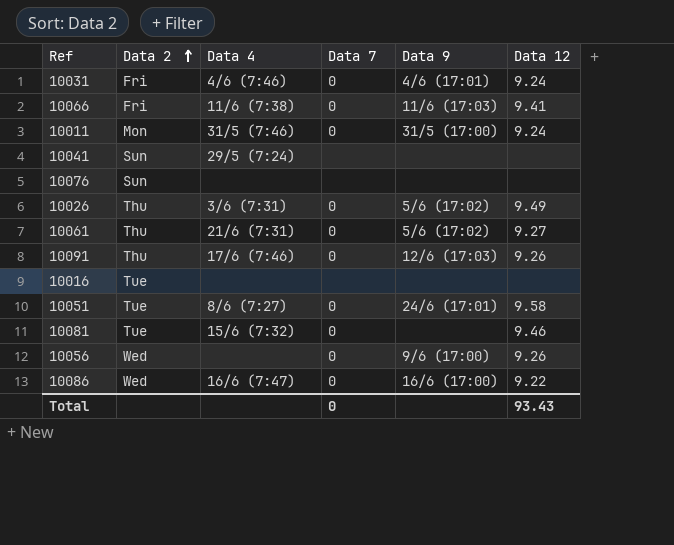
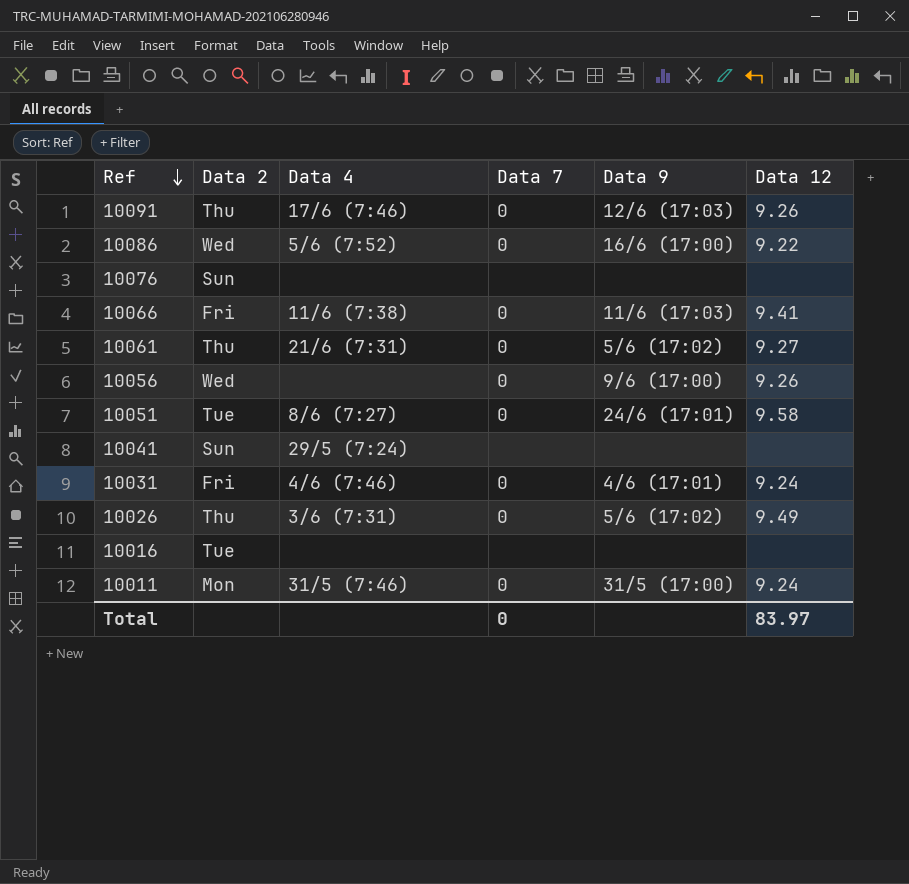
row order: Data 2 ascending -> Ref descending
row 10081: Tue | 15/6 (7:32) | 0 | none | 9.46 -> none
10086 | Data 4: 16/6 (7:47) -> 5/6 (7:52)
Total | Data 12: 93.43 -> 83.97

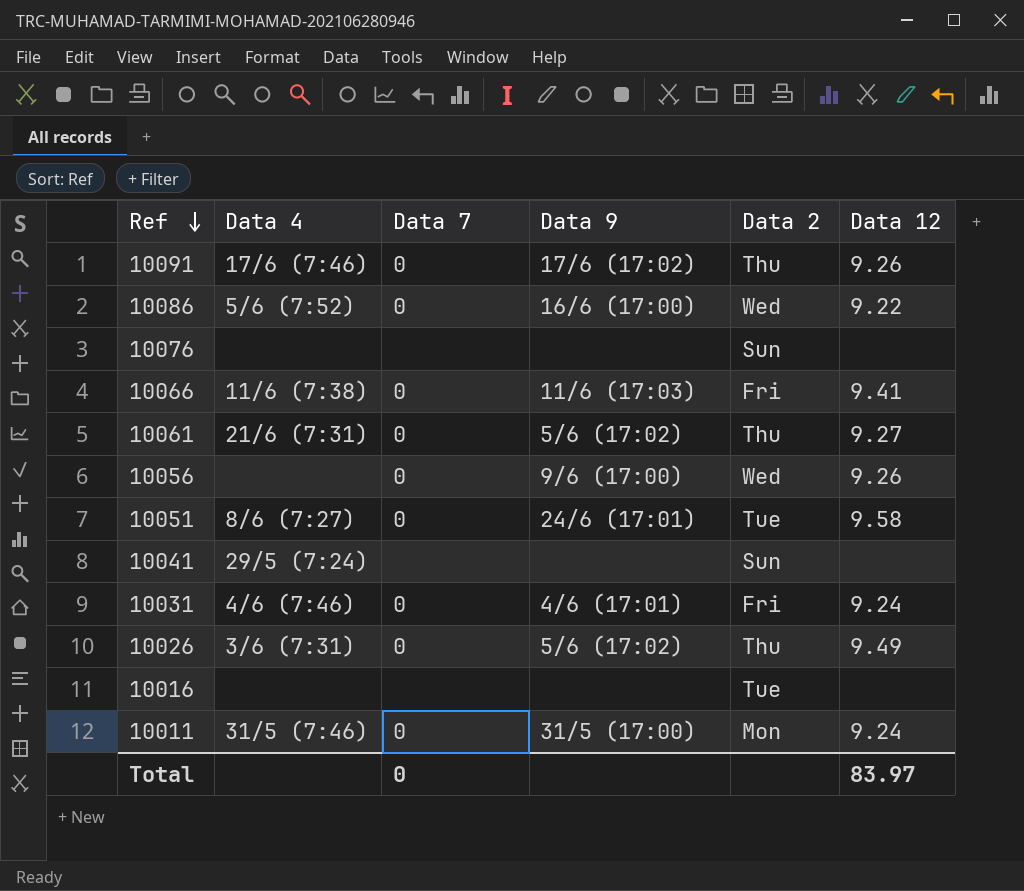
column Data 2 | position: 2 -> 5
10091 | Data 9: 12/6 (17:03) -> 17/6 (17:02)

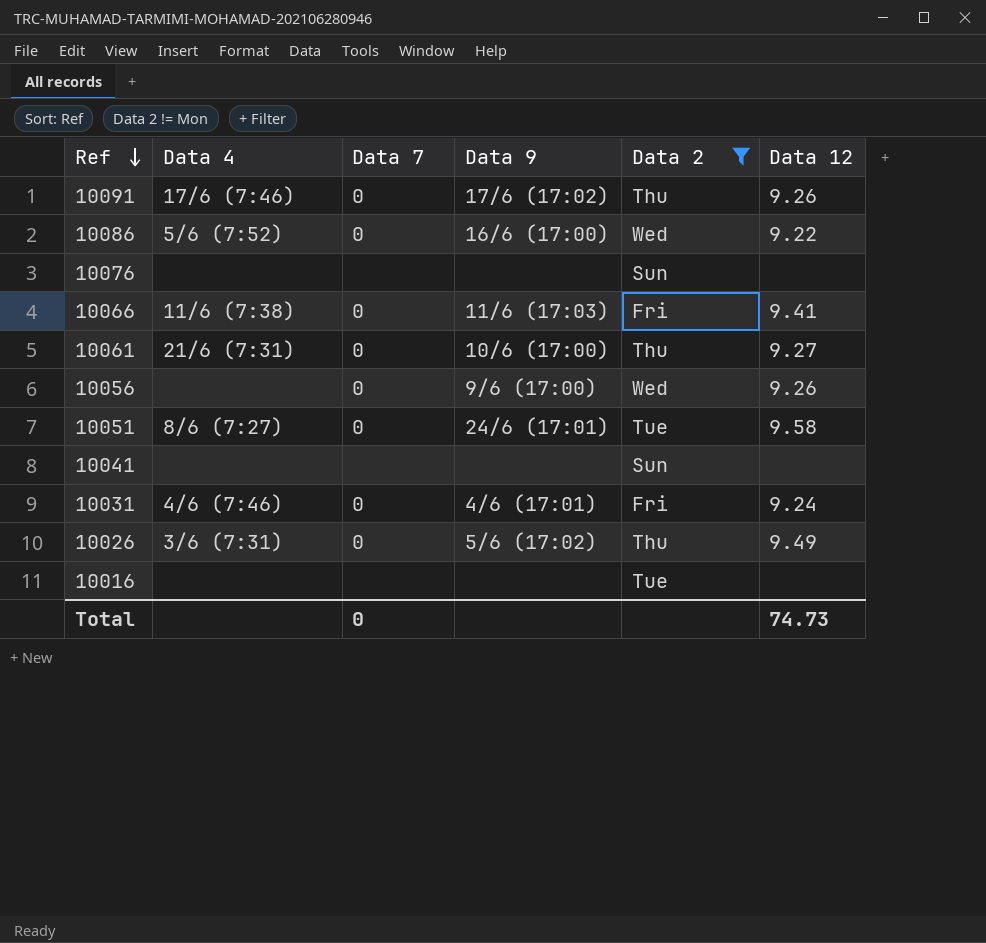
filter: none -> Data 2 != Mon
10061 | Data 9: 5/6 (17:02) -> 10/6 (17:00)
10041 | Data 4: 29/5 (7:24) -> none
Total | Data 12: 83.97 -> 74.73

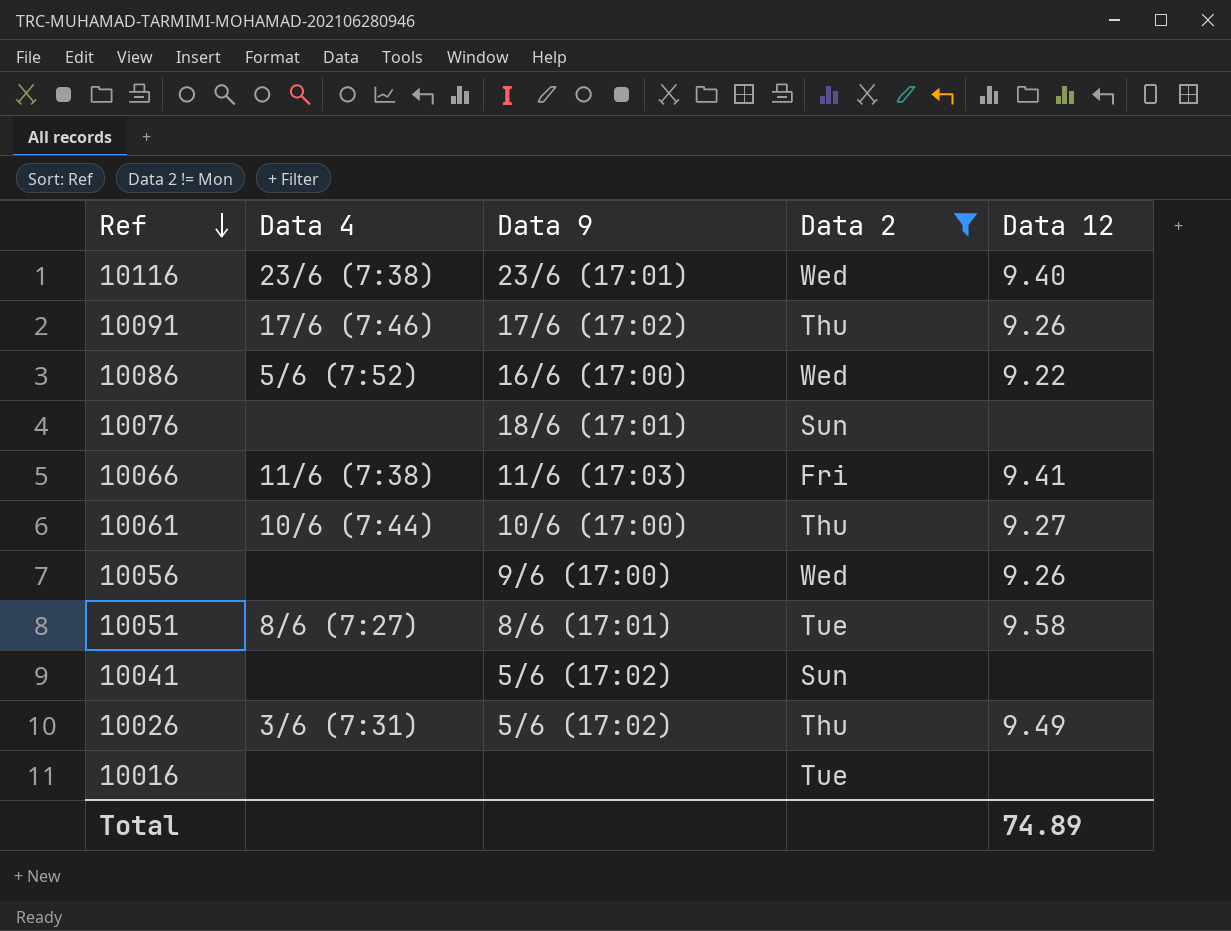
column Data 7 | position: 3 -> none
row 10031: 4/6 (7:46) | 0 | 4/6 (17:01) | Fri | 9.24 -> none
row 10116: none -> 23/6 (7:38) | 23/6 (17:01) | Wed | 9.40
10076 | Data 9: none -> 18/6 (17:01)
10061 | Data 4: 21/6 (7:31) -> 10/6 (7:44)
10051 | Data 9: 24/6 (17:01) -> 8/6 (17:01)
10041 | Data 9: none -> 5/6 (17:02)
Total | Data 12: 74.73 -> 74.89

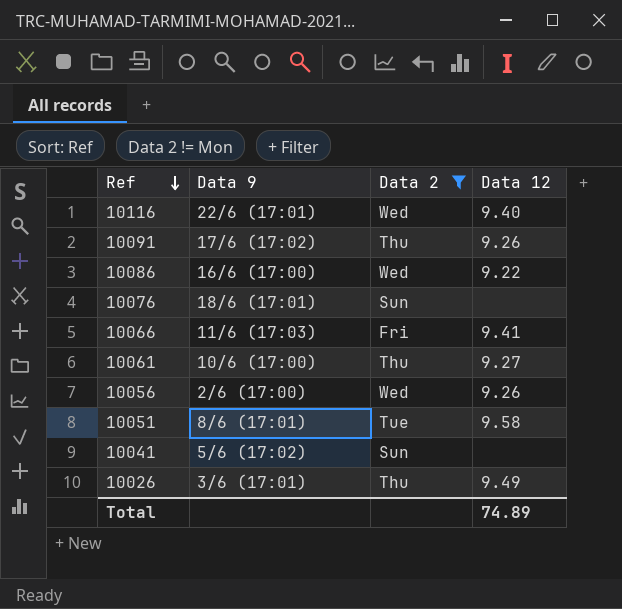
column Data 4 | position: 2 -> none
row 10016: none | none | Tue | none -> none
10116 | Data 9: 23/6 (17:01) -> 22/6 (17:01)
10056 | Data 9: 9/6 (17:00) -> 2/6 (17:00)
10026 | Data 9: 5/6 (17:02) -> 3/6 (17:01)

